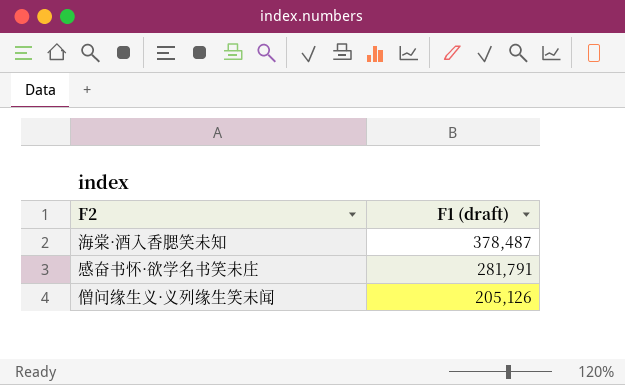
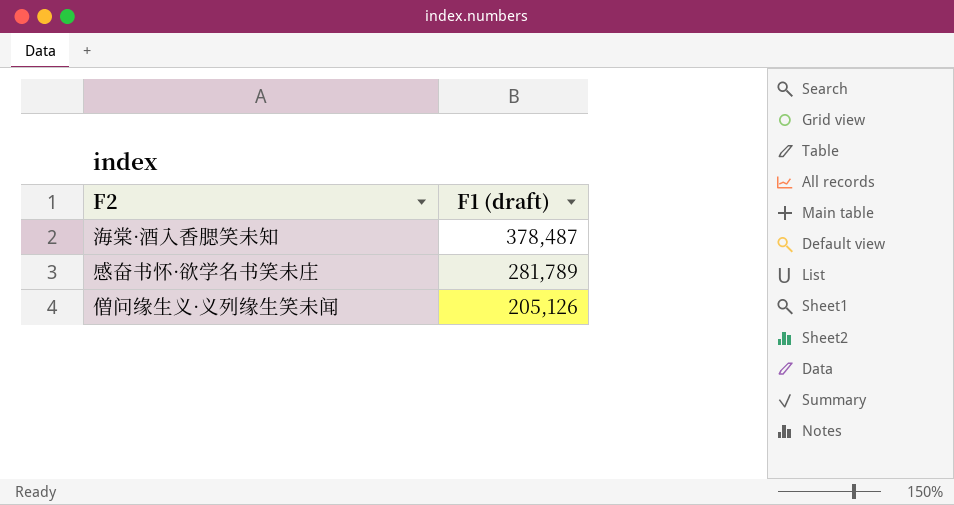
感奋书怀·欲学名书笑未庄 | F1 (draft): 281,791 -> 281,789

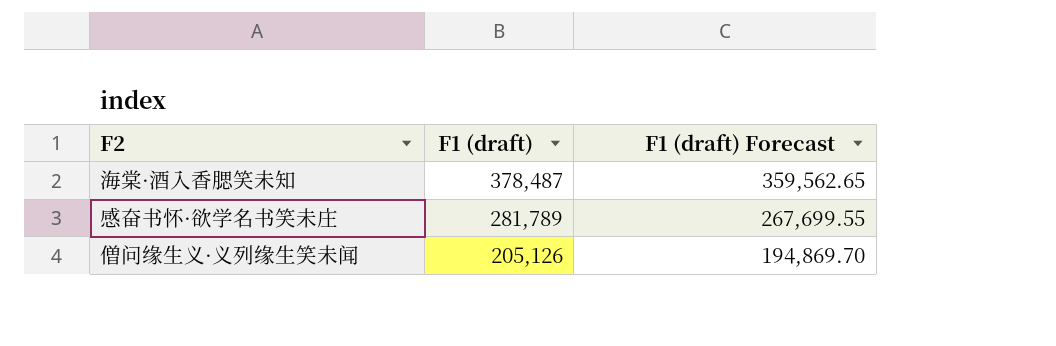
column F1 (draft) Forecast | formula: none -> [F1 (draft)] * 0.95

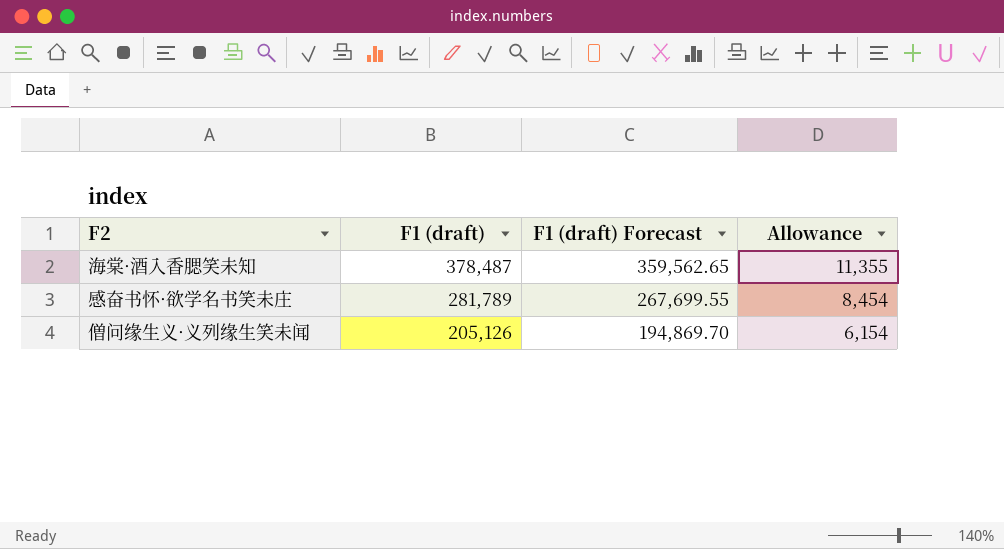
column Allowance | formula: none -> [F1 (draft)] * 0.03

